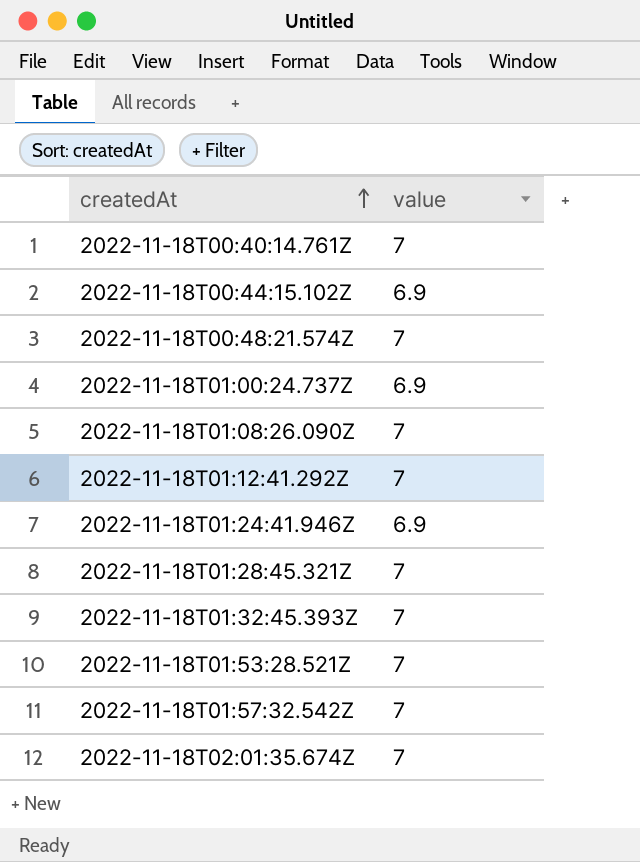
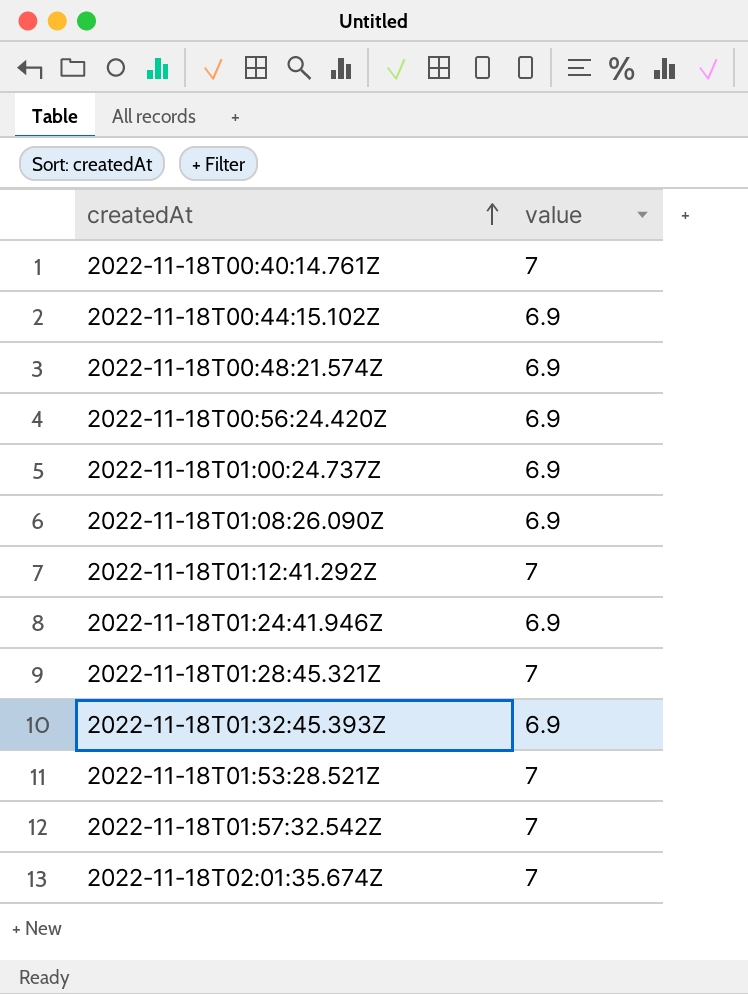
2022-11-18T00:48:21.574Z | value: 7 -> 6.9
row 2022-11-18T00:56:24.420Z: none -> 6.9
2022-11-18T01:08:26.090Z | value: 7 -> 6.9
2022-11-18T01:32:45.393Z | value: 7 -> 6.9

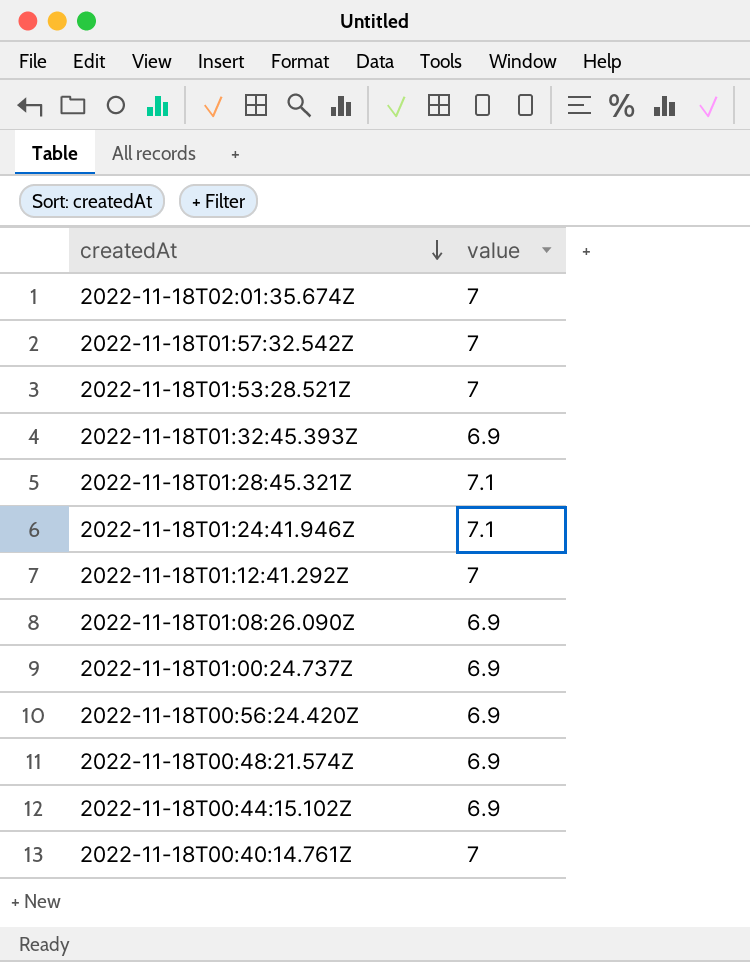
row order: createdAt ascending -> createdAt descending
2022-11-18T01:28:45.321Z | value: 7 -> 7.1
2022-11-18T01:24:41.946Z | value: 6.9 -> 7.1

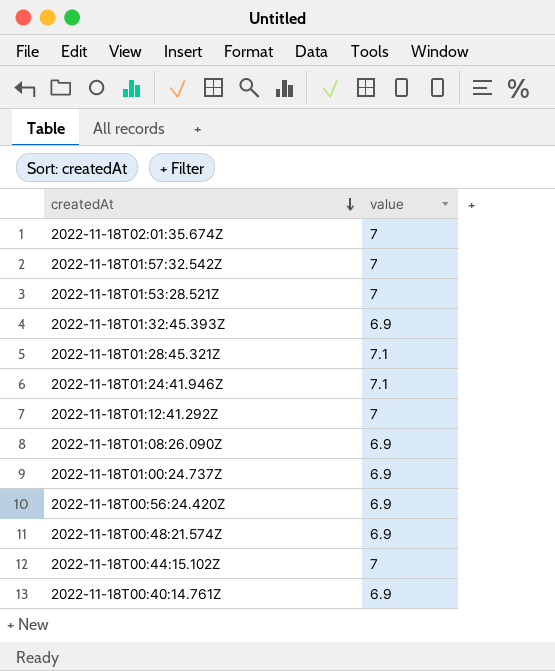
2022-11-18T00:44:15.102Z | value: 6.9 -> 7
2022-11-18T00:40:14.761Z | value: 7 -> 6.9

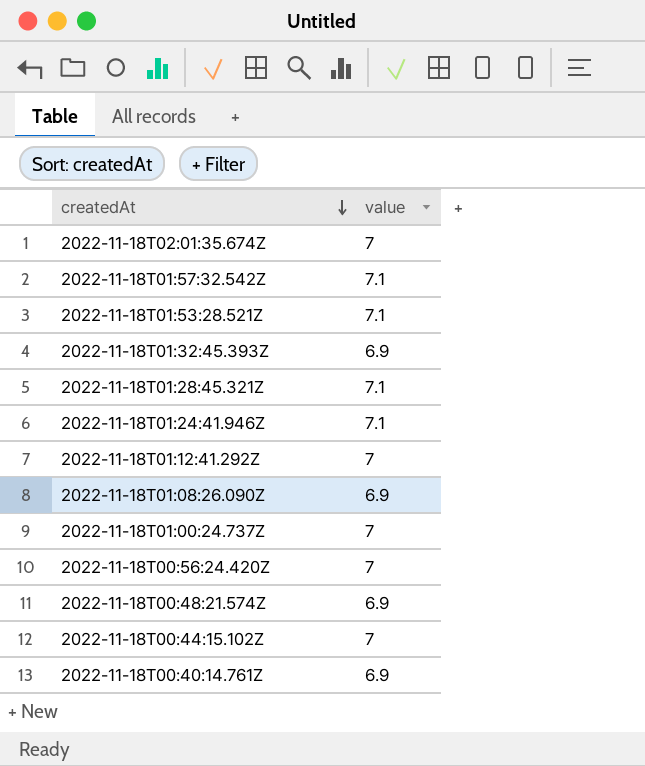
2022-11-18T01:57:32.542Z | value: 7 -> 7.1
2022-11-18T01:53:28.521Z | value: 7 -> 7.1
2022-11-18T01:00:24.737Z | value: 6.9 -> 7
2022-11-18T00:56:24.420Z | value: 6.9 -> 7

